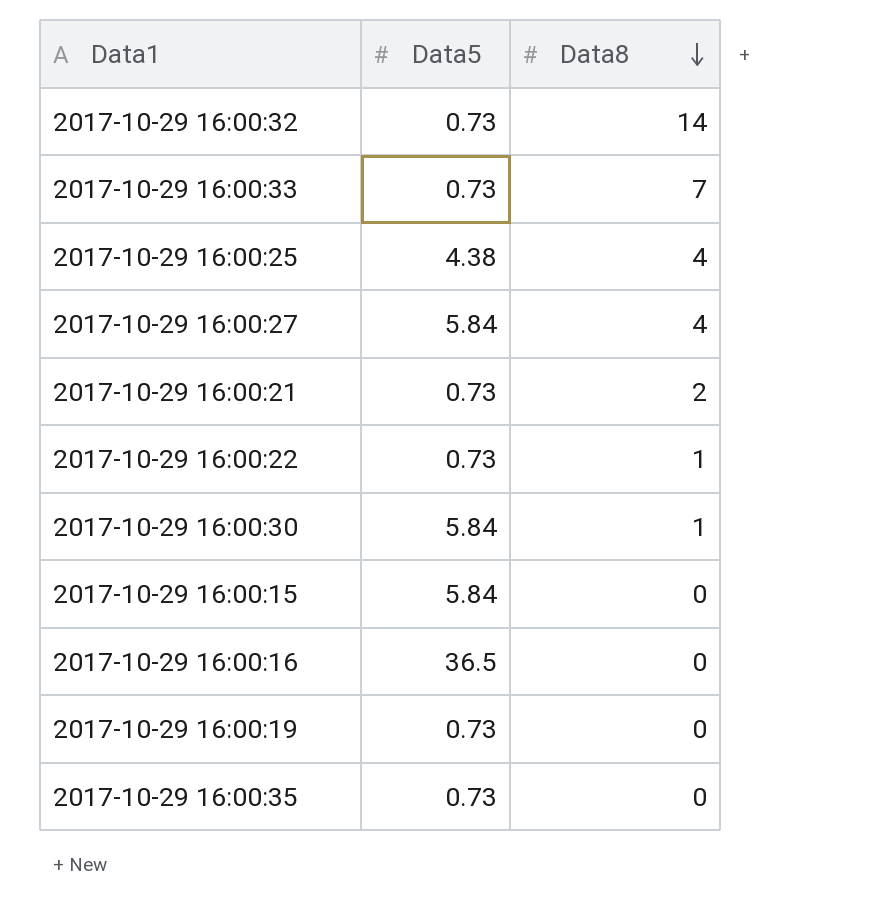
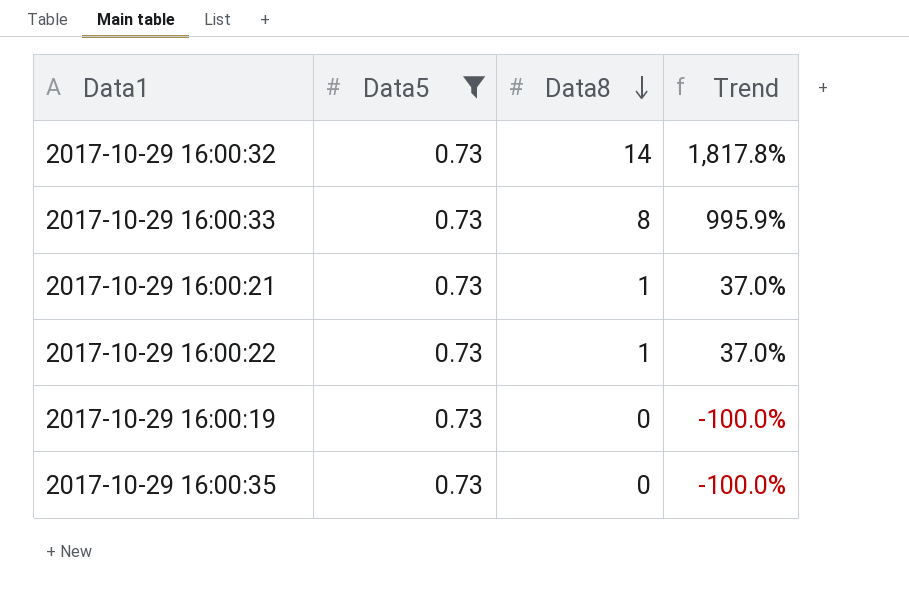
filter: none -> Data5 = 0.73
column Trend | formula: none -> ([Data8] - [Data5]) / [Data5]
2017-10-29 16:00:33 | Data8: 7 -> 8
2017-10-29 16:00:21 | Data8: 2 -> 1

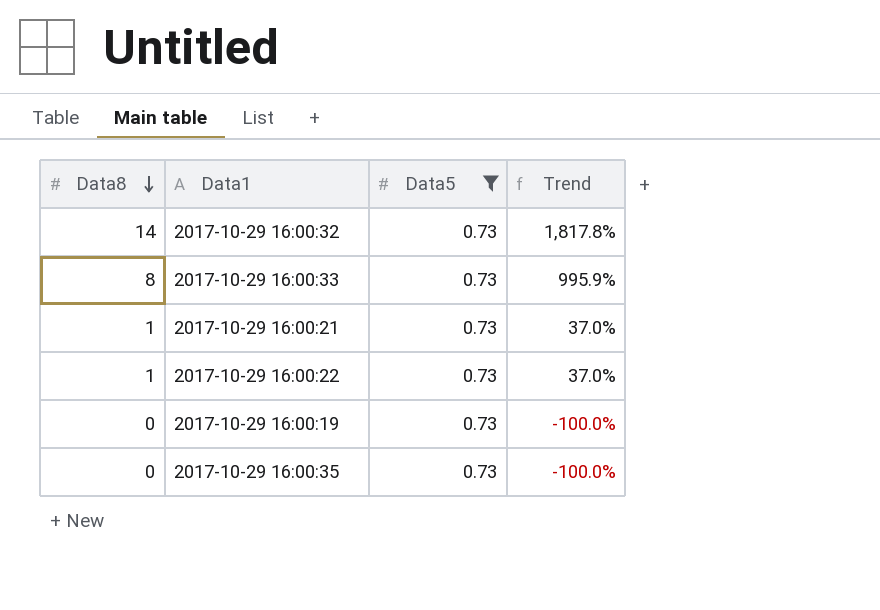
column Data8 | position: 3 -> 1

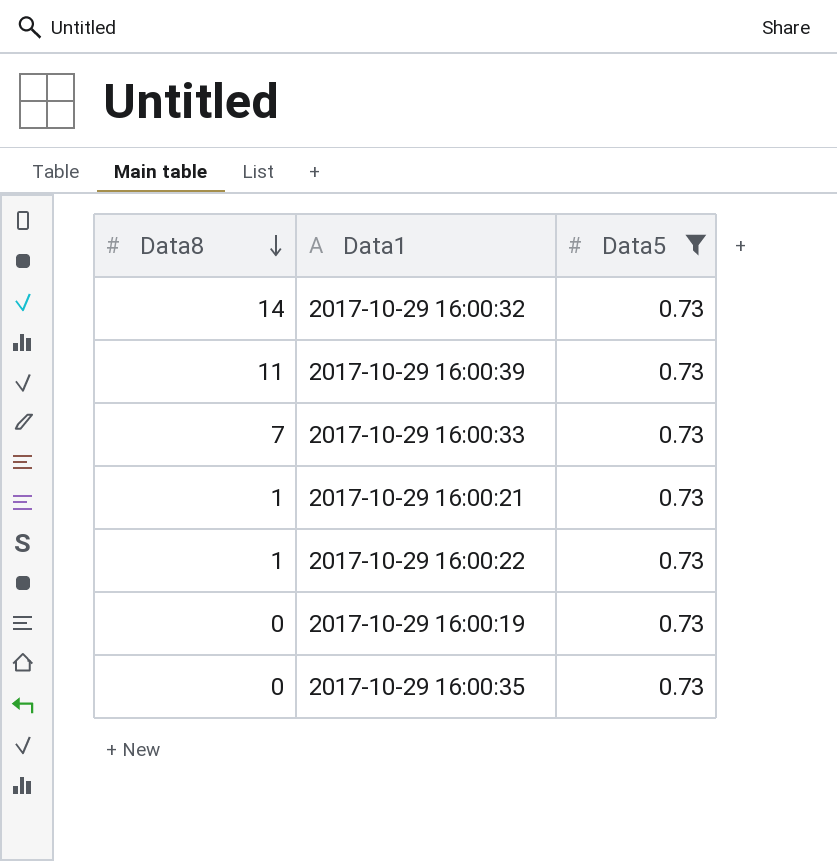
column Trend | formula: ([Data8] - [Data5]) / [Data5] -> none
row 2017-10-29 16:00:39: none -> 11 | 0.73
2017-10-29 16:00:33 | Data8: 8 -> 7

